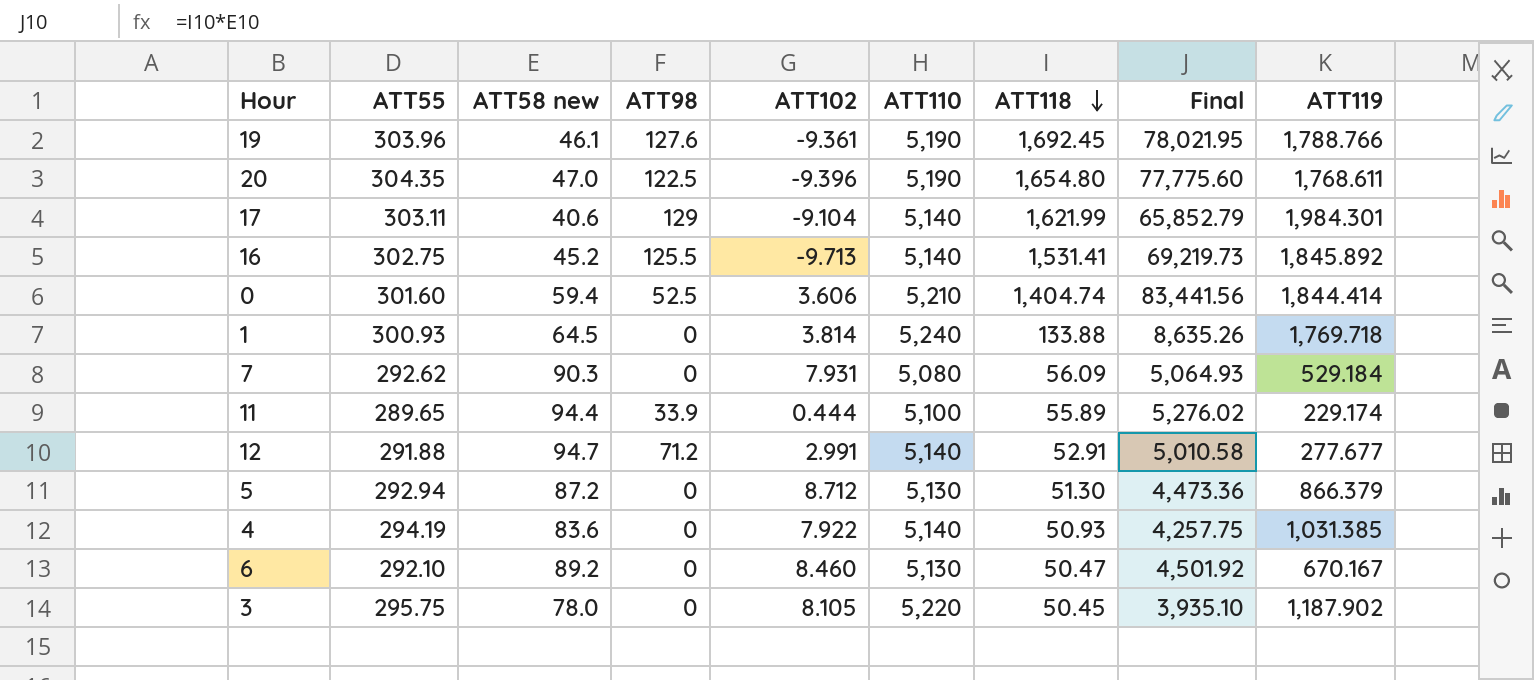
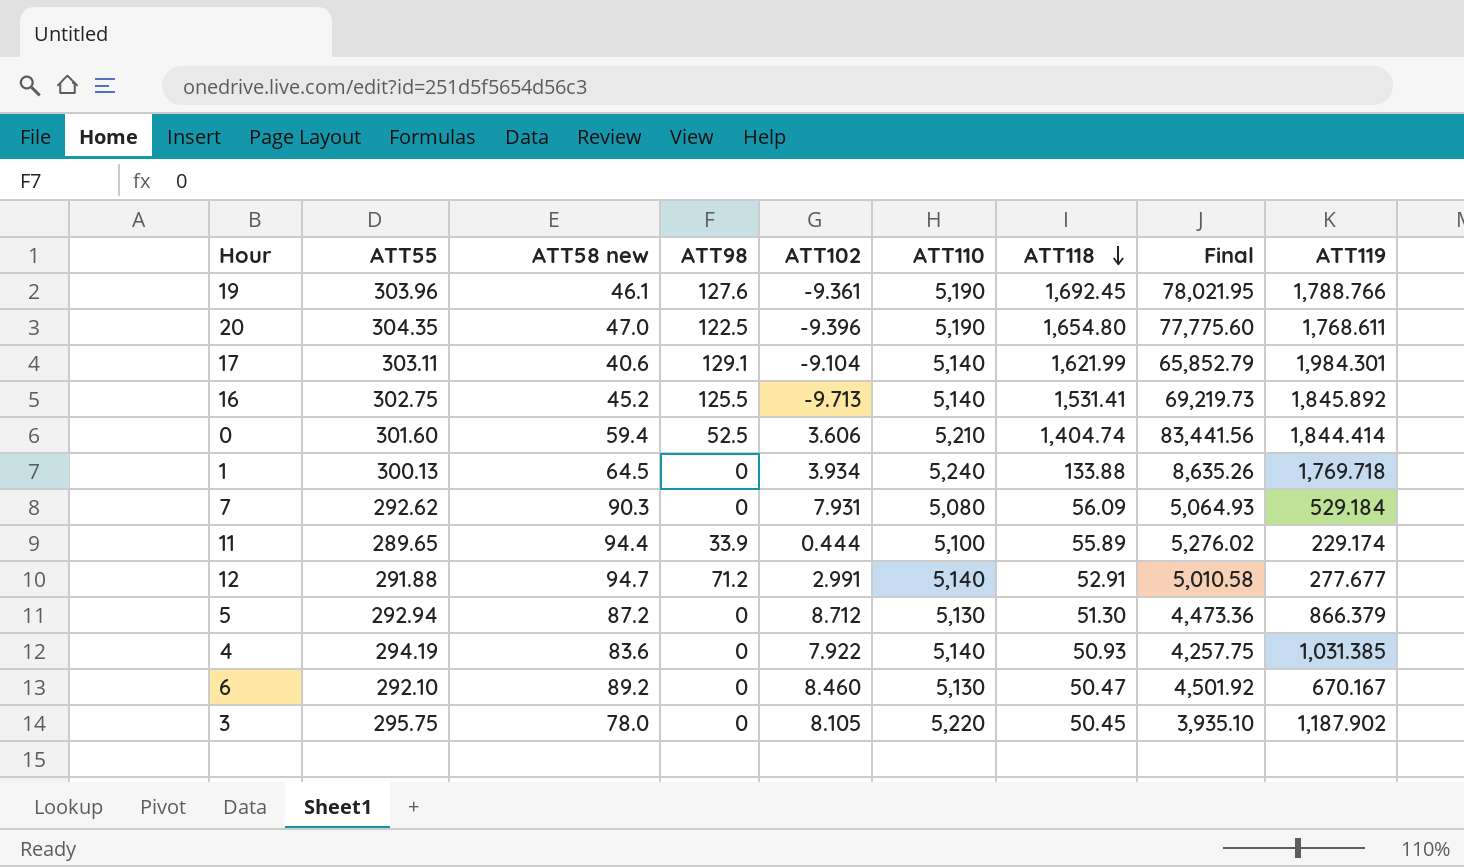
17 | ATT98: 129 -> 129.1
1 | ATT55: 300.93 -> 300.13
1 | ATT102: 3.814 -> 3.934

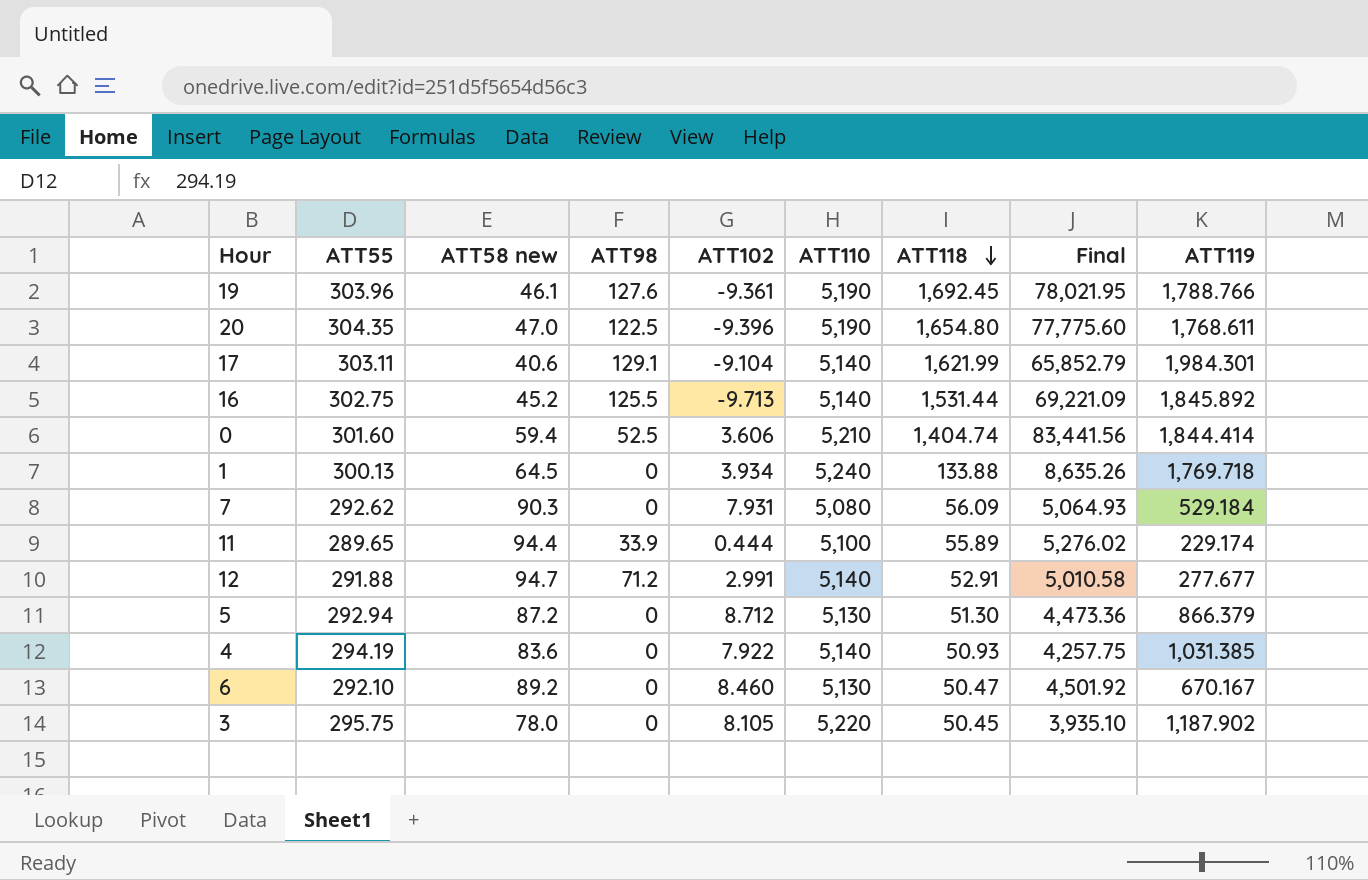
16 | ATT118: 1,531.41 -> 1,531.44
16 | Final: 69,219.73 -> 69,221.09

